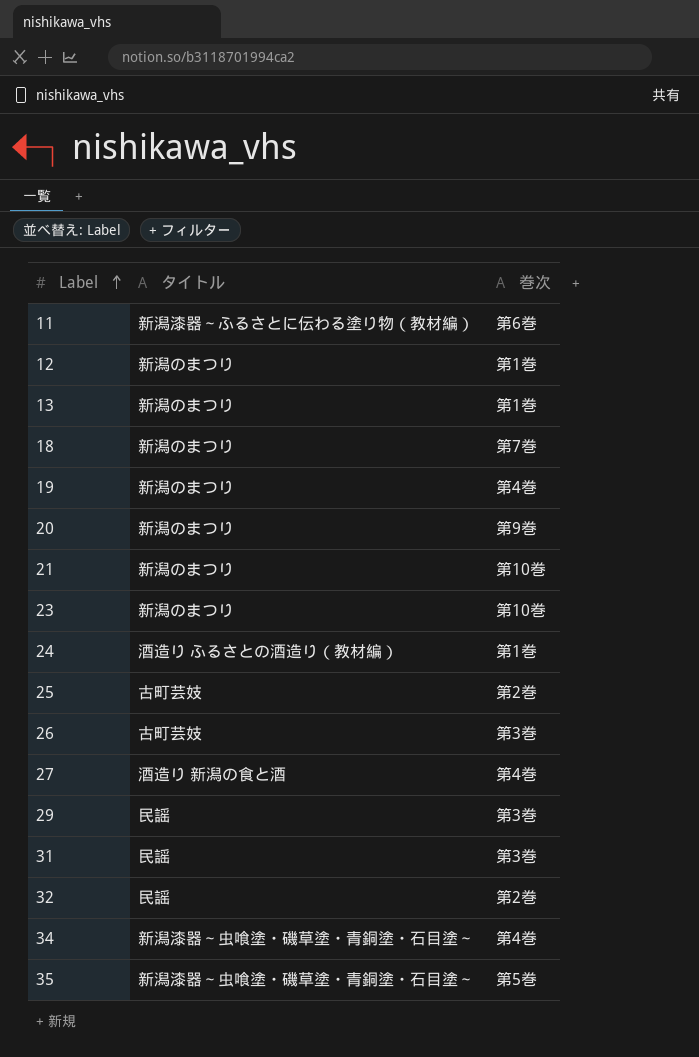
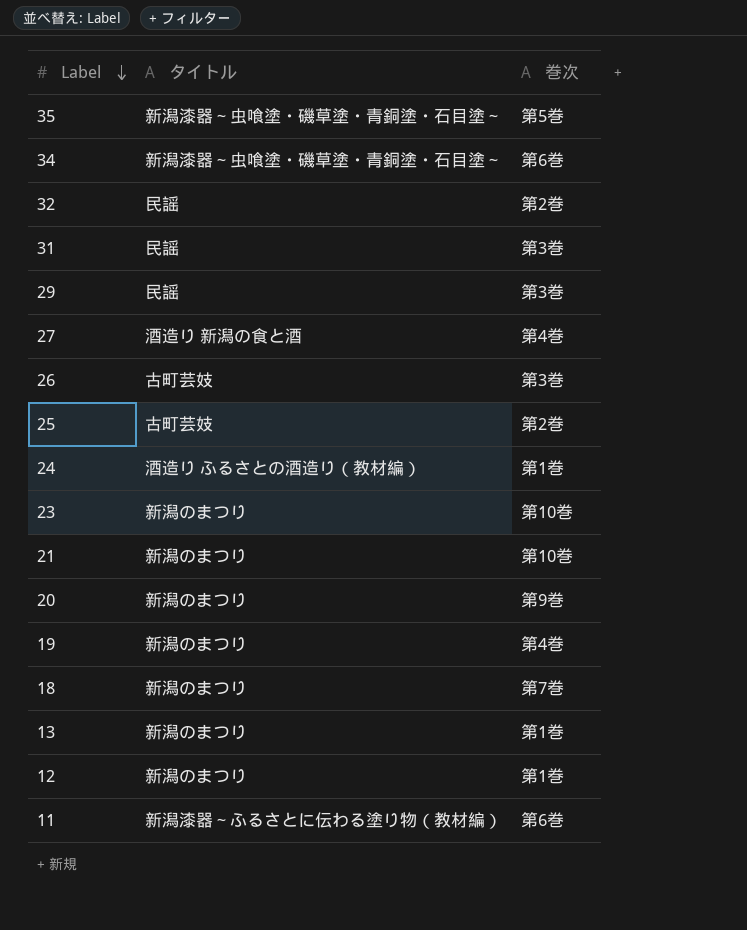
row order: Label ascending -> Label descending
34 | 巻次: 第4巻 -> 第6巻

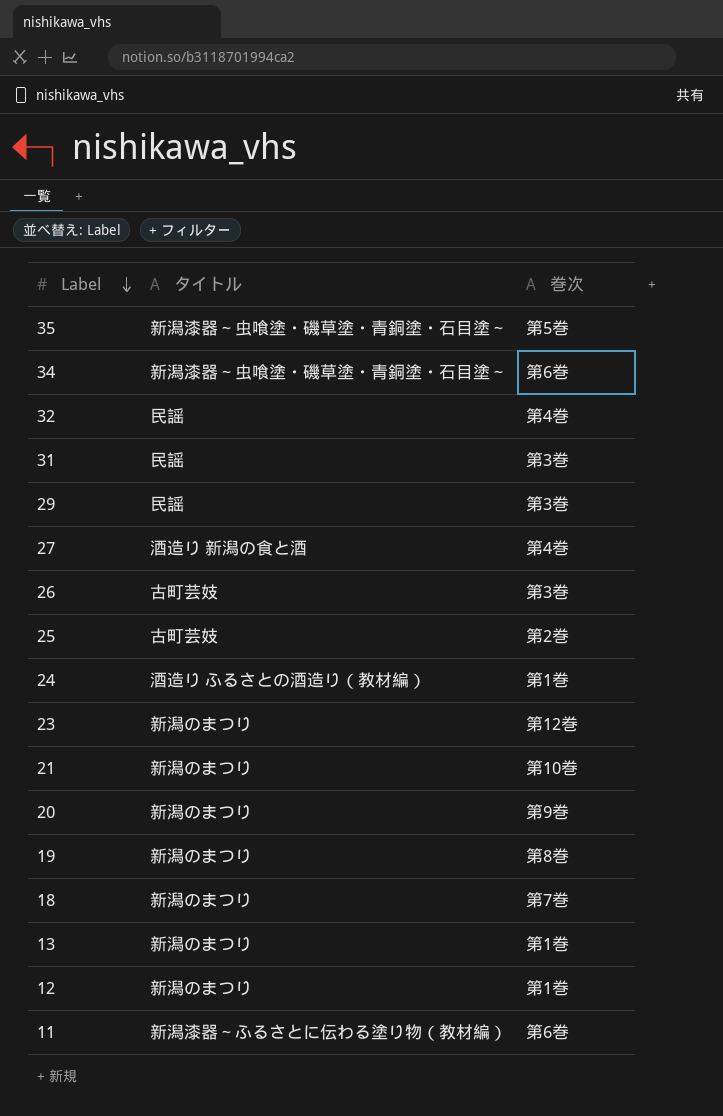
32 | 巻次: 第2巻 -> 第4巻
23 | 巻次: 第10巻 -> 第12巻
19 | 巻次: 第4巻 -> 第8巻

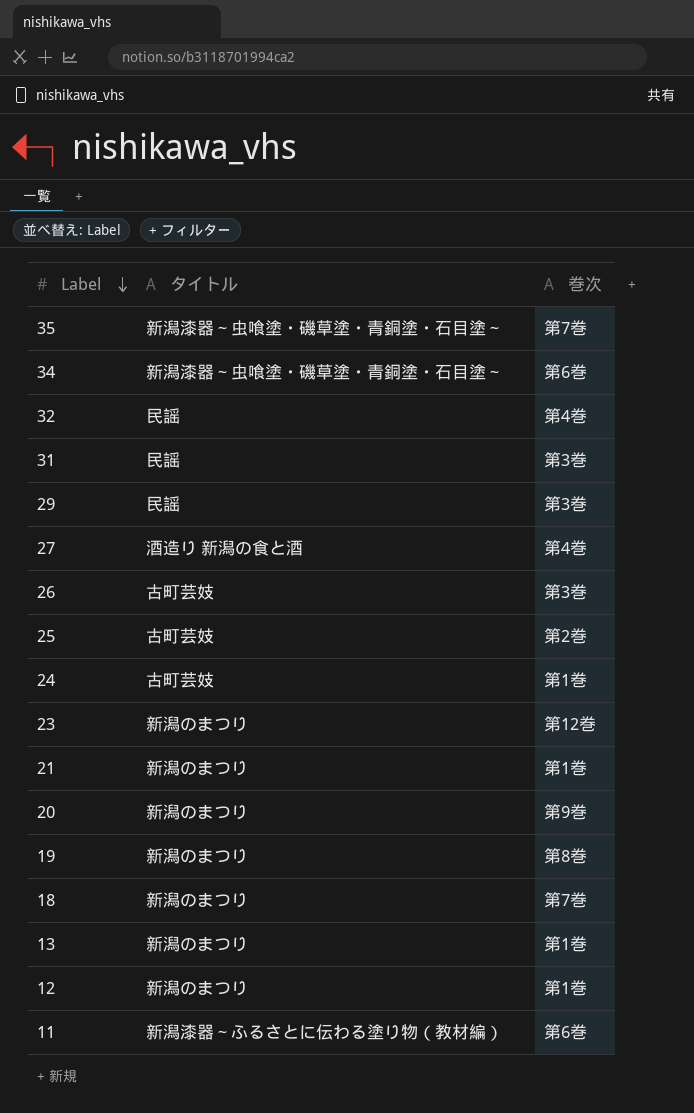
35 | 巻次: 第5巻 -> 第7巻
24 | タイトル: 酒造り ふるさとの酒造り（教材編） -> 古町芸妓
21 | 巻次: 第10巻 -> 第1巻

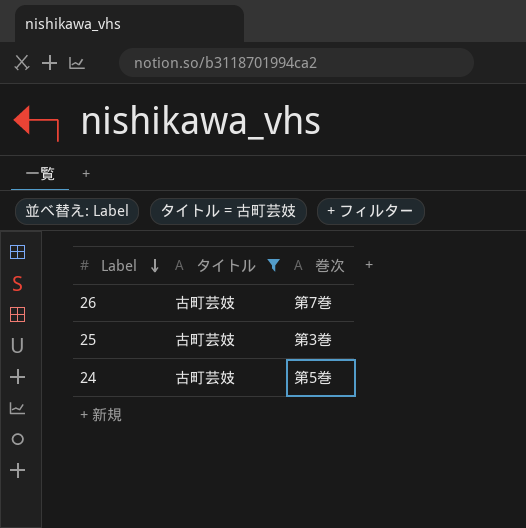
filter: none -> タイトル = 古町芸妓
26 | 巻次: 第3巻 -> 第7巻
25 | 巻次: 第2巻 -> 第3巻
24 | 巻次: 第1巻 -> 第5巻

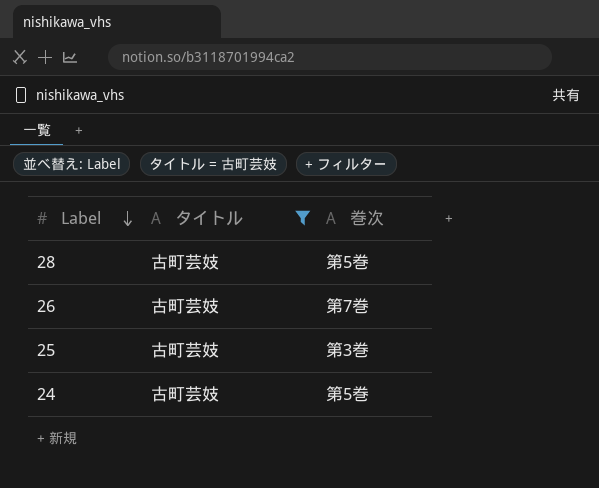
row 28: none -> 古町芸妓 | 第5巻

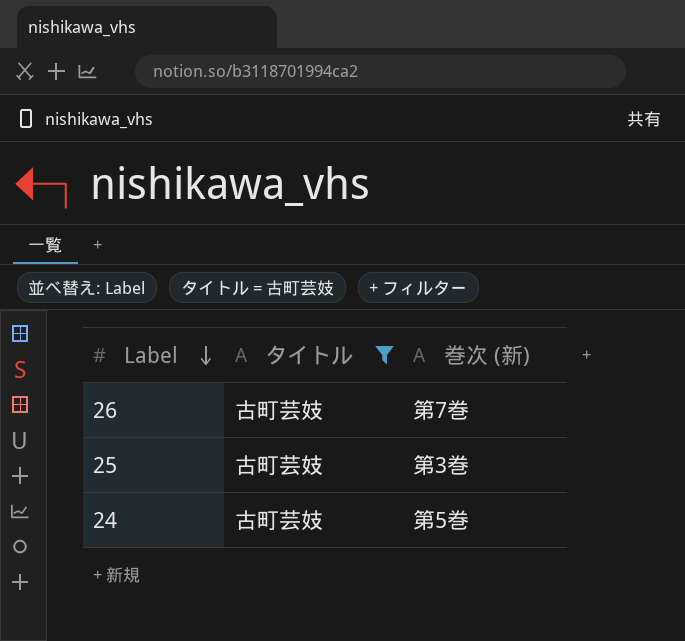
column name: 巻次 -> 巻次 (新)
row 28: 古町芸妓 | 第5巻 -> none

